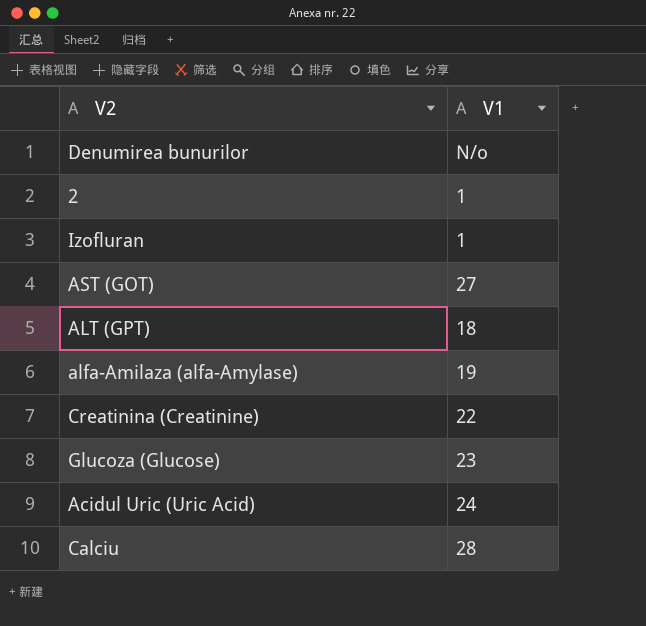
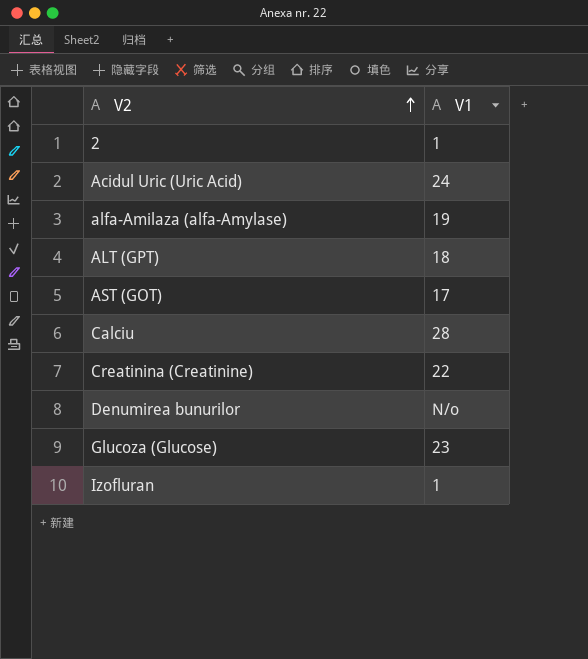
row order: none -> V2 ascending
AST (GOT) | V1: 27 -> 17

